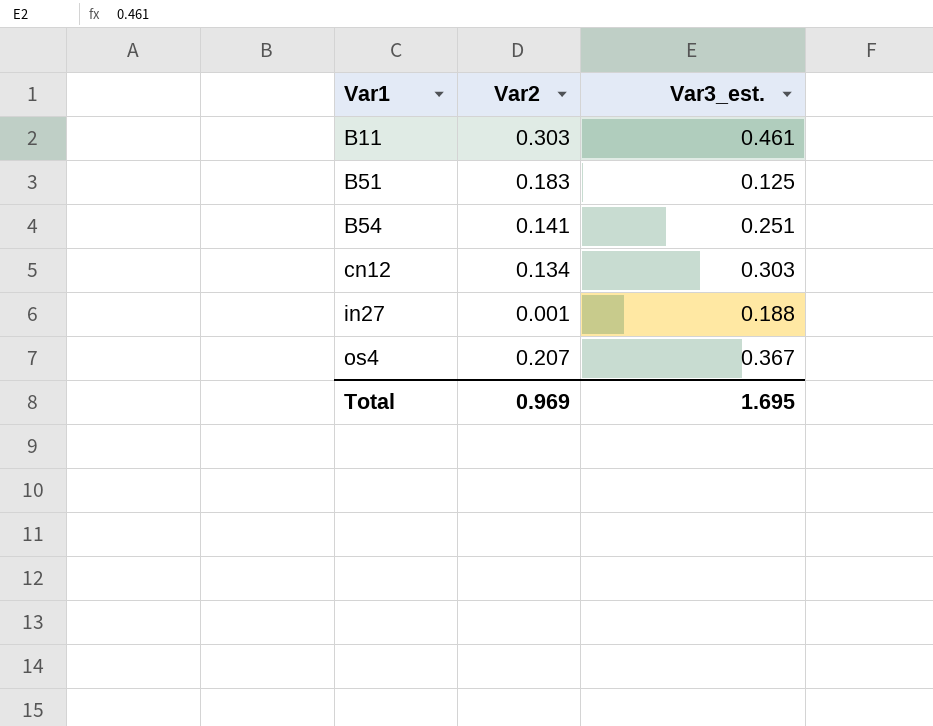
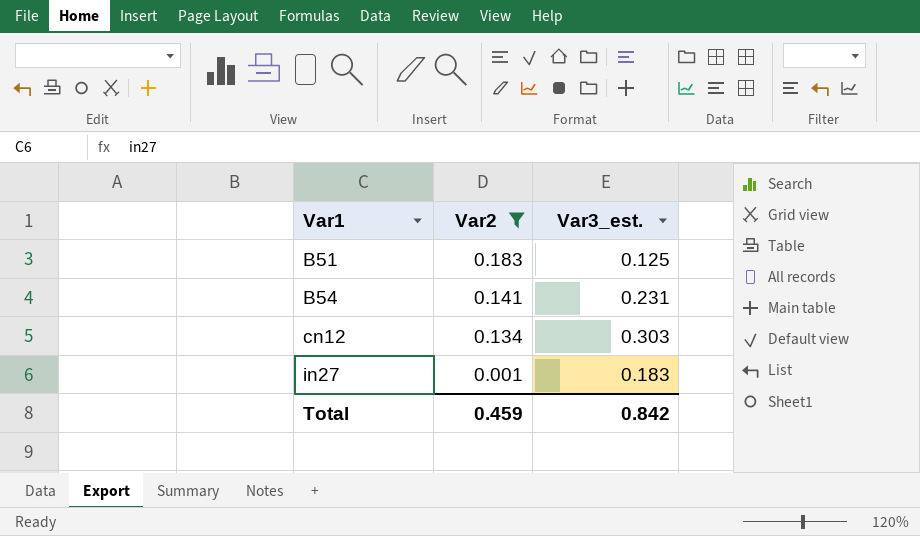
filter: none -> Var2 <= 0.183
B54 | Var3_est.: 0.251 -> 0.231
in27 | Var3_est.: 0.188 -> 0.183
Total | Var2: 0.969 -> 0.459
Total | Var3_est.: 1.695 -> 0.842

